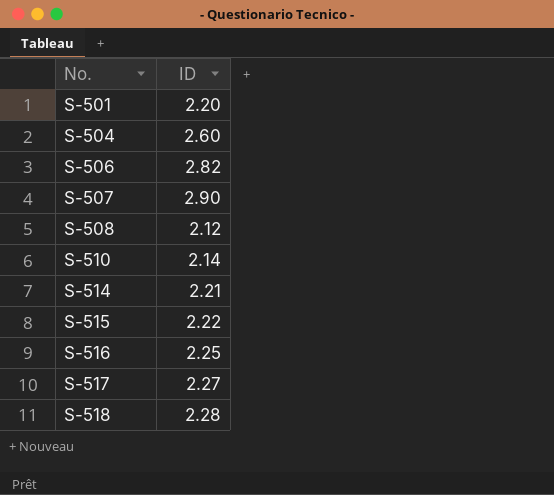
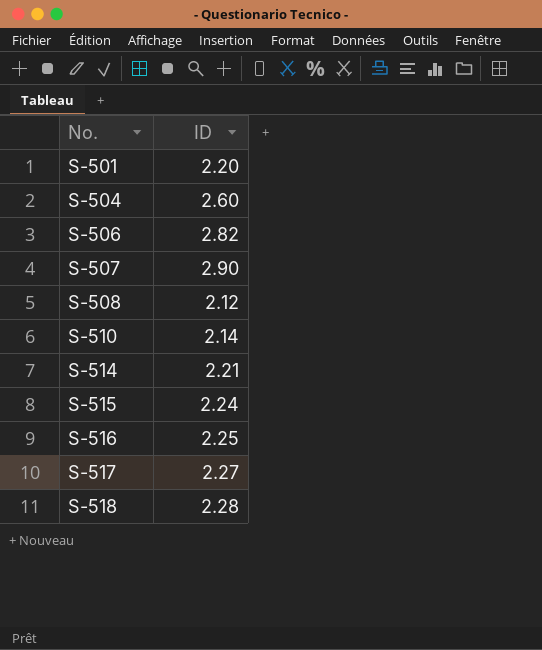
S-515 | ID: 2.22 -> 2.24

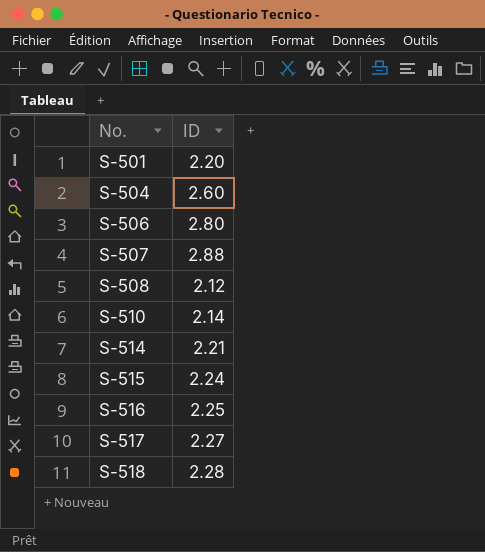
S-506 | ID: 2.82 -> 2.80
S-507 | ID: 2.90 -> 2.88

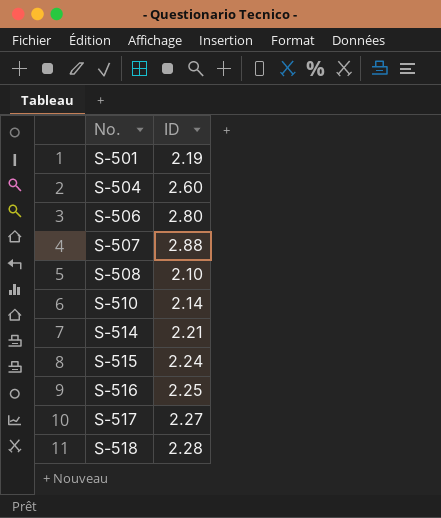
S-501 | ID: 2.20 -> 2.19
S-508 | ID: 2.12 -> 2.10

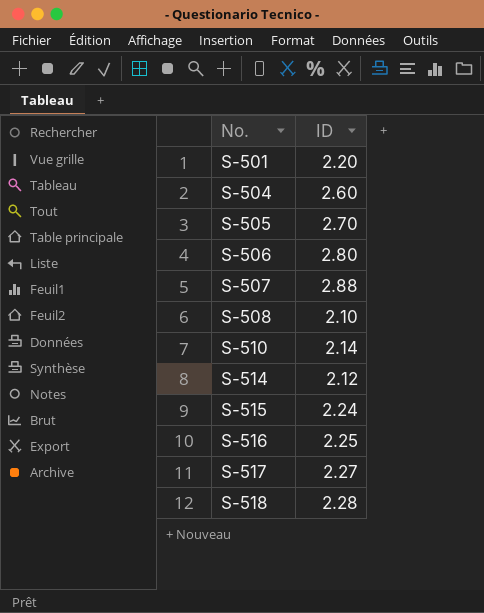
S-501 | ID: 2.19 -> 2.20
row S-505: none -> 2.70
S-514 | ID: 2.21 -> 2.12

